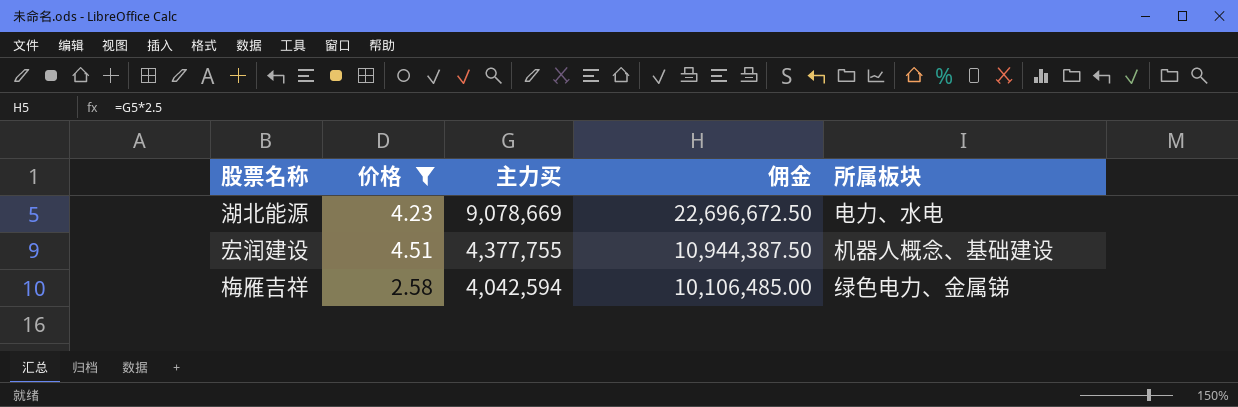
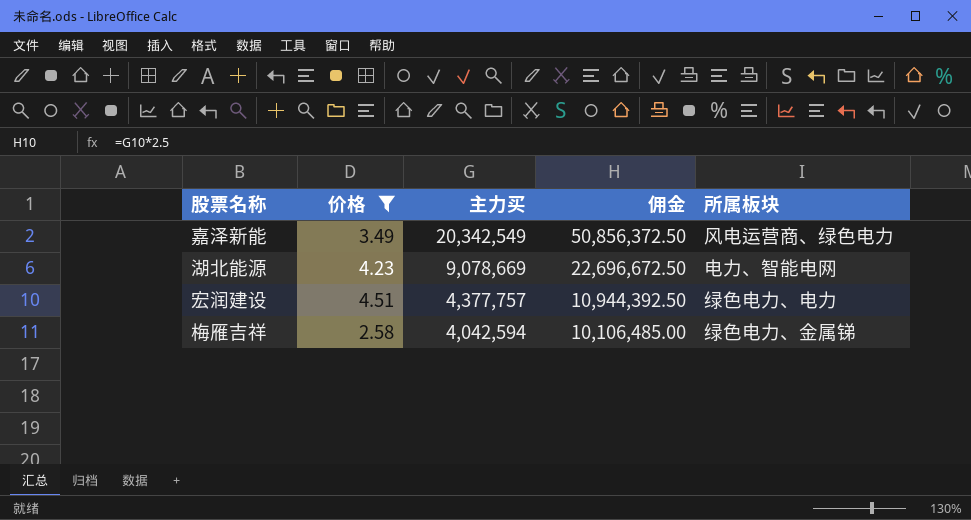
row 嘉泽新能: none -> 3.49 | 20,342,549 | 50,856,372.50 | 风电运营商、绿色电力
湖北能源 | 所属板块: 电力、水电 -> 电力、智能电网
宏润建设 | 主力买: 4,377,755 -> 4,377,757
宏润建设 | 佣金: 10,944,387.50 -> 10,944,392.50
宏润建设 | 所属板块: 机器人概念、基础建设 -> 绿色电力、电力

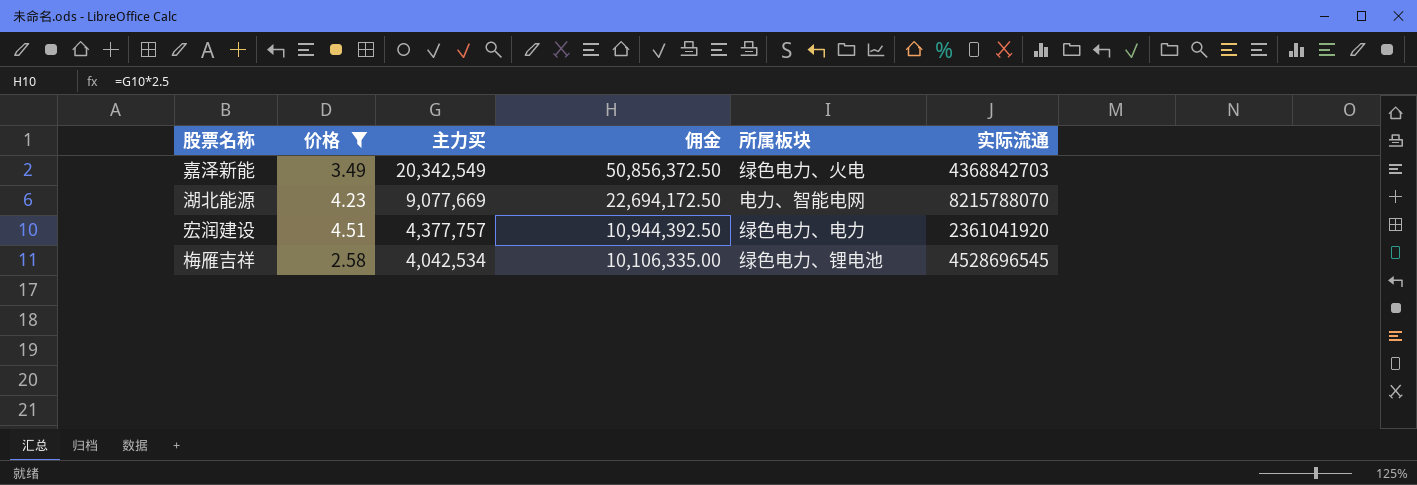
column 实际流通 | position: none -> 6
嘉泽新能 | 所属板块: 风电运营商、绿色电力 -> 绿色电力、火电
湖北能源 | 主力买: 9,078,669 -> 9,077,669
湖北能源 | 佣金: 22,696,672.50 -> 22,694,172.50
梅雁吉祥 | 主力买: 4,042,594 -> 4,042,534
梅雁吉祥 | 佣金: 10,106,485.00 -> 10,106,335.00
梅雁吉祥 | 所属板块: 绿色电力、金属锑 -> 绿色电力、锂电池

